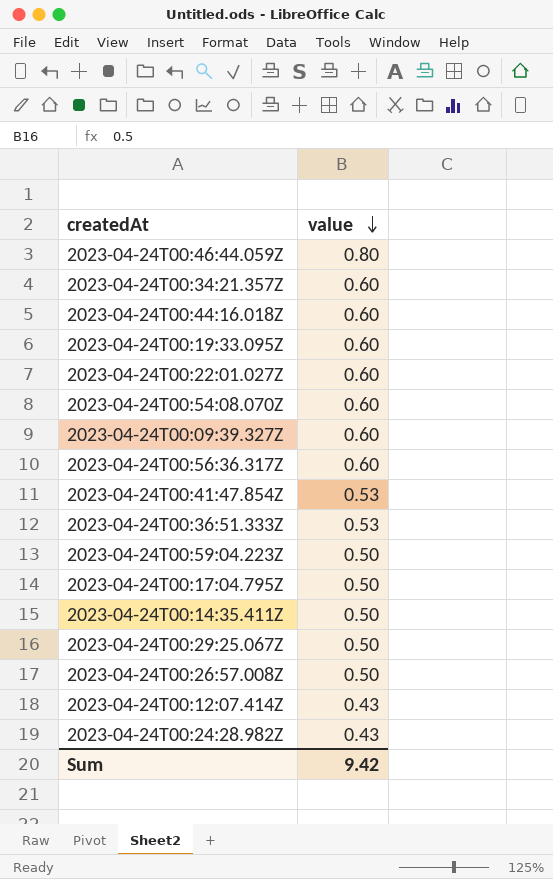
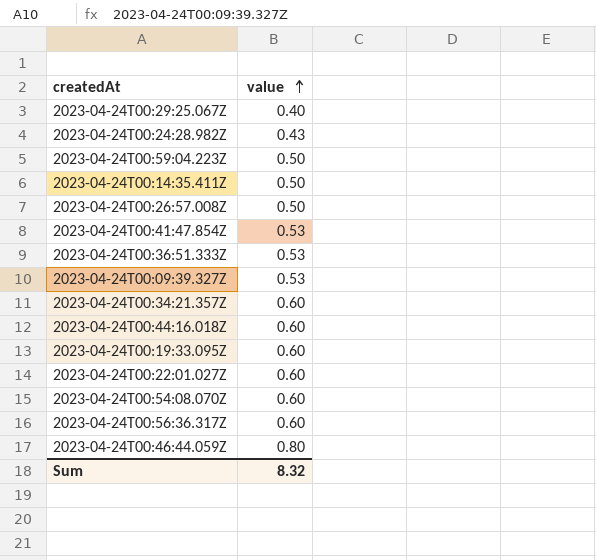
row order: value descending -> value ascending
row 2023-04-24T00:17:04.795Z: 0.50 -> none
row 2023-04-24T00:12:07.414Z: 0.43 -> none
2023-04-24T00:29:25.067Z | value: 0.50 -> 0.40
2023-04-24T00:09:39.327Z | value: 0.60 -> 0.53
Sum | value: 9.42 -> 8.32

